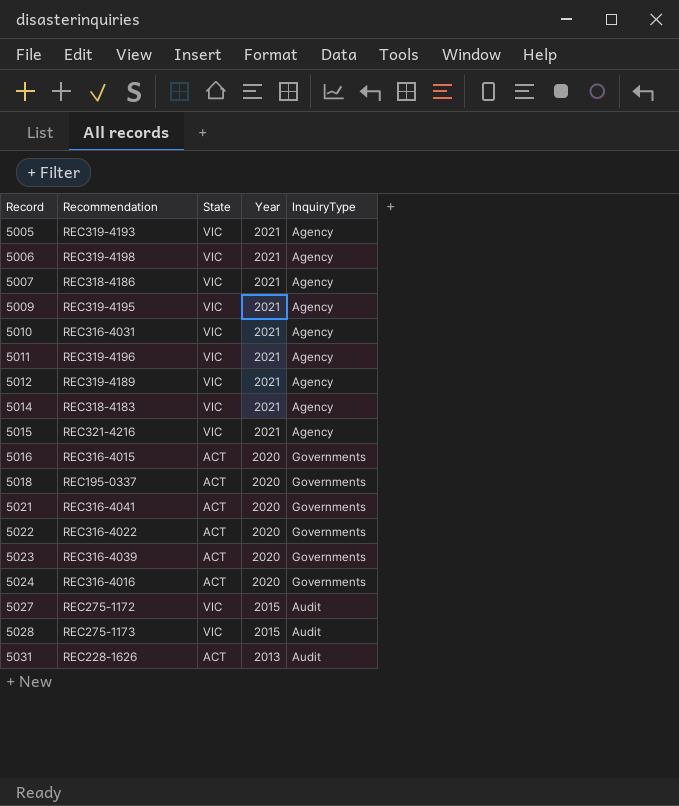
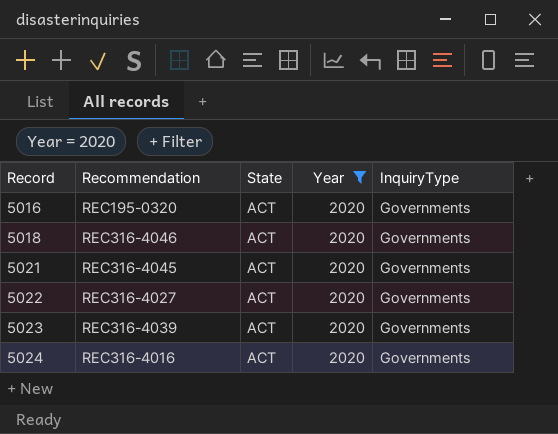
filter: none -> Year = 2020
5016 | Recommendation: REC316-4015 -> REC195-0320
5018 | Recommendation: REC195-0337 -> REC316-4046
5021 | Recommendation: REC316-4041 -> REC316-4045
5022 | Recommendation: REC316-4022 -> REC316-4027

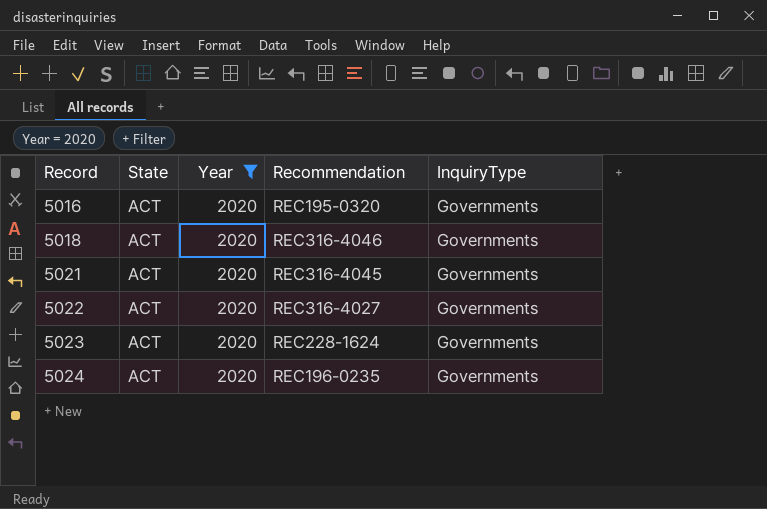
column Recommendation | position: 2 -> 4
5023 | Recommendation: REC316-4039 -> REC228-1624
5024 | Recommendation: REC316-4016 -> REC196-0235

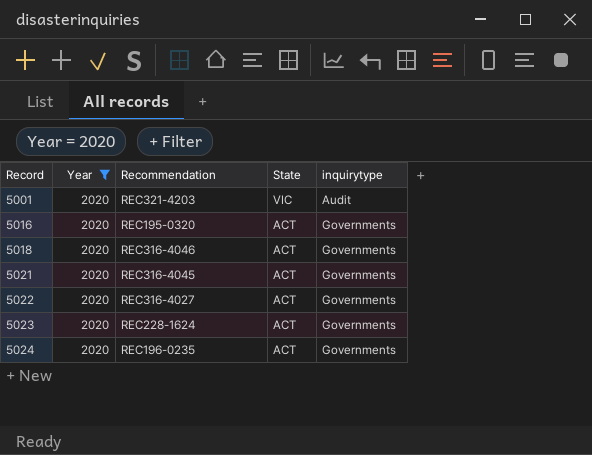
column State | position: 2 -> 4
column name: InquiryType -> inquirytype
row 5001: none -> 2020 | REC321-4203 | VIC | Audit

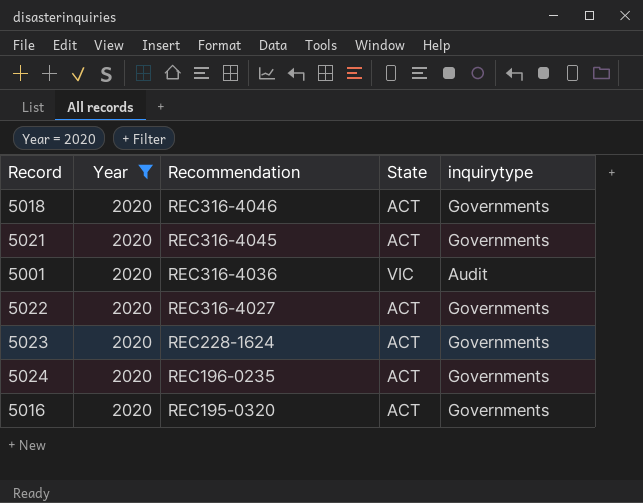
row order: Record ascending -> Recommendation descending
5001 | Recommendation: REC321-4203 -> REC316-4036

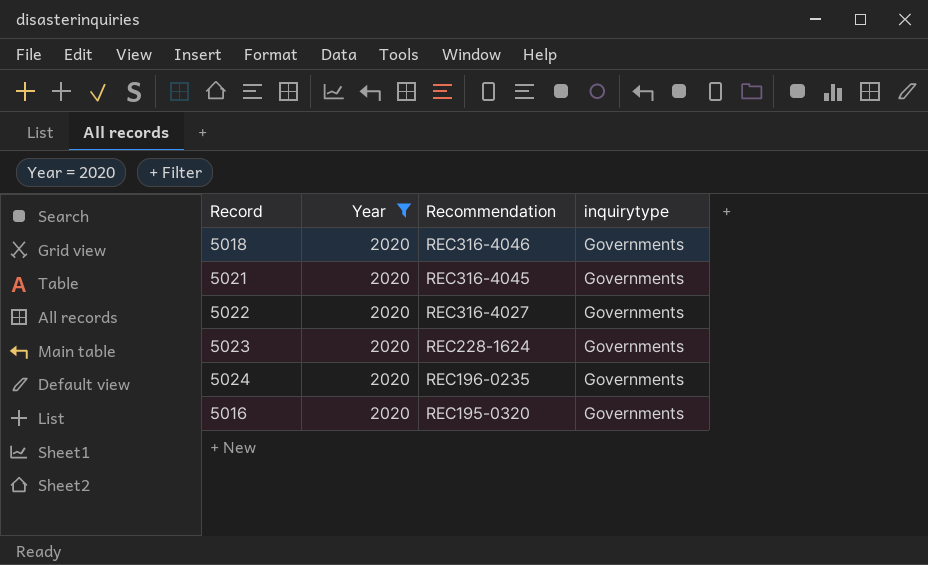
column State | position: 4 -> none
row 5001: 2020 | REC316-4036 | VIC | Audit -> none

